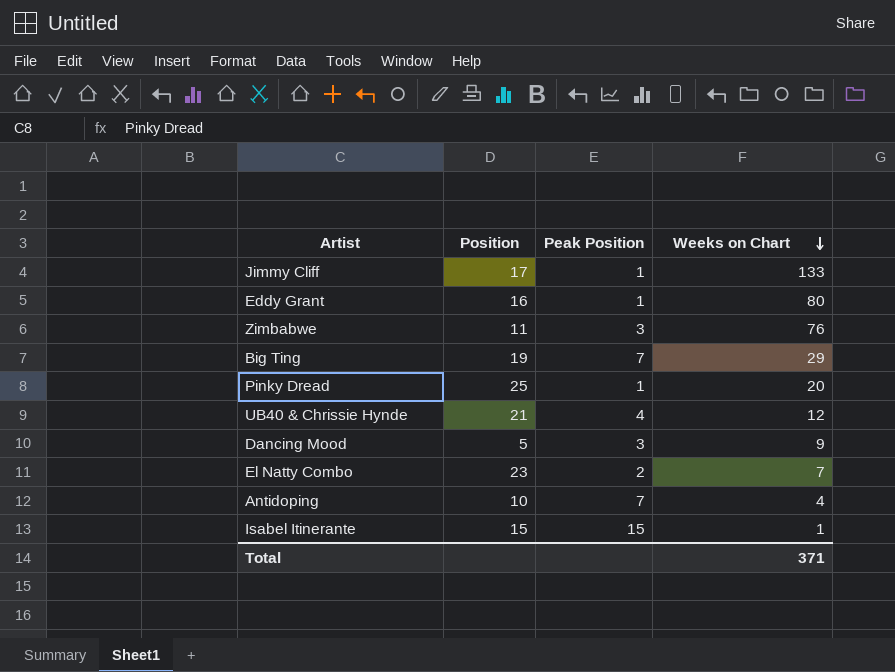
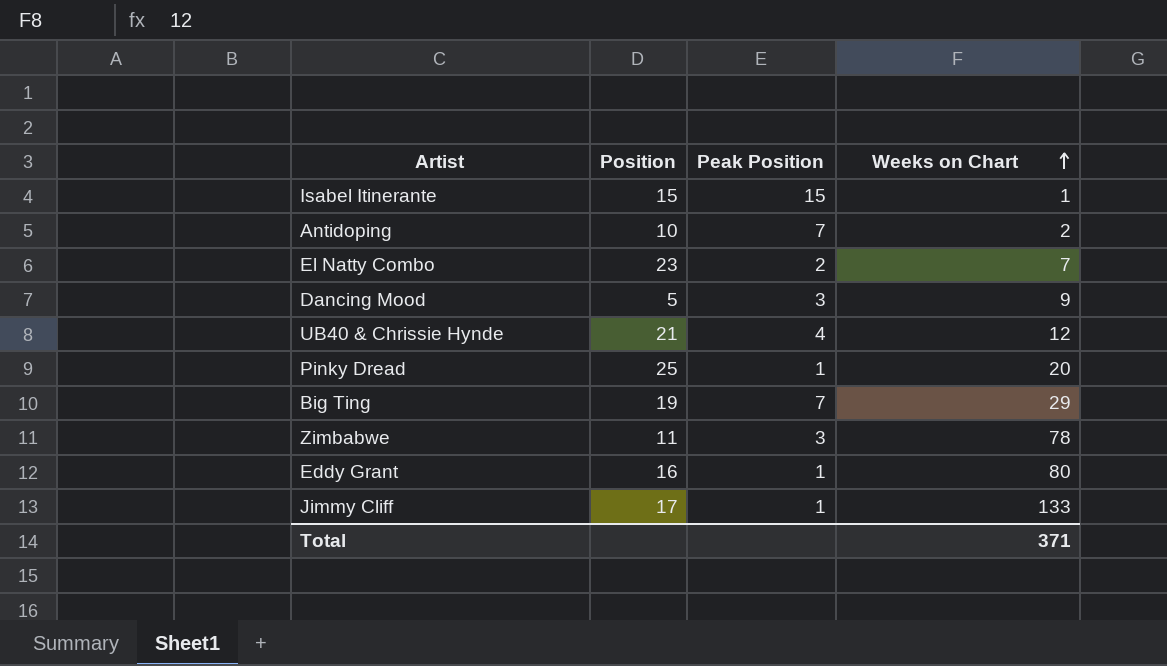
row order: Weeks on Chart descending -> Weeks on Chart ascending
Antidoping | Weeks on Chart: 4 -> 2
Zimbabwe | Weeks on Chart: 76 -> 78

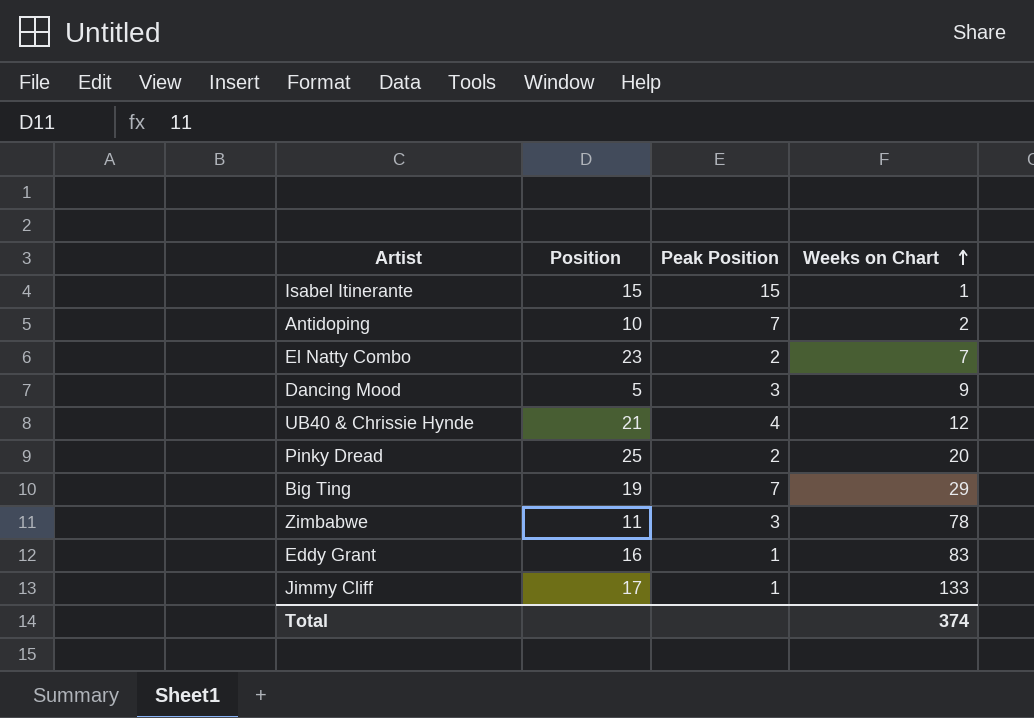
Pinky Dread | Peak Position: 1 -> 2
Eddy Grant | Weeks on Chart: 80 -> 83
Total | Weeks on Chart: 371 -> 374

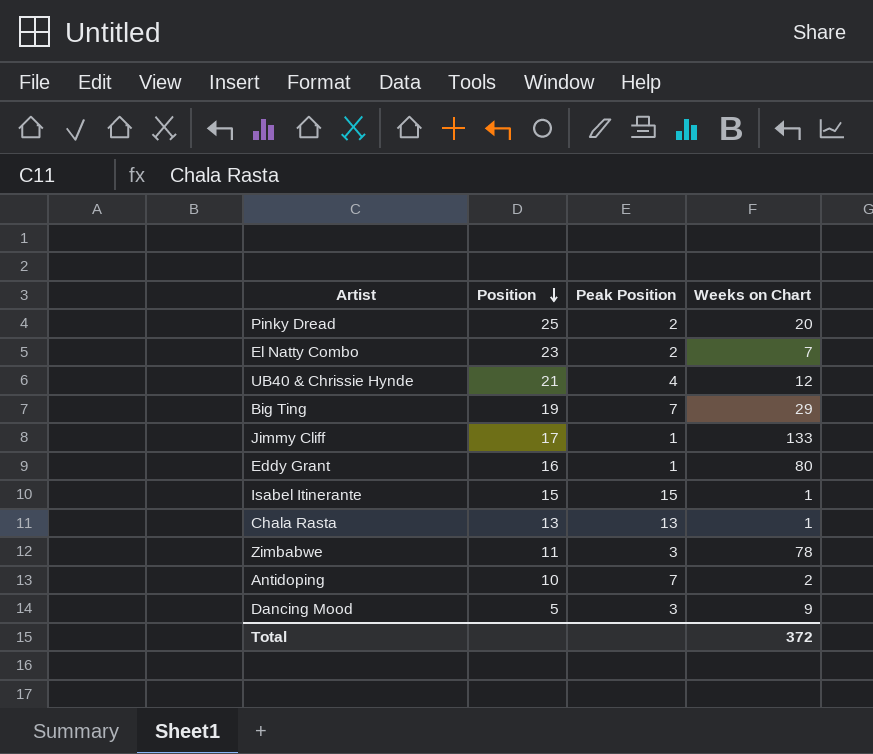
row order: Weeks on Chart ascending -> Position descending
Eddy Grant | Weeks on Chart: 83 -> 80
row Chala Rasta: none -> 13 | 13 | 1
Total | Weeks on Chart: 374 -> 372

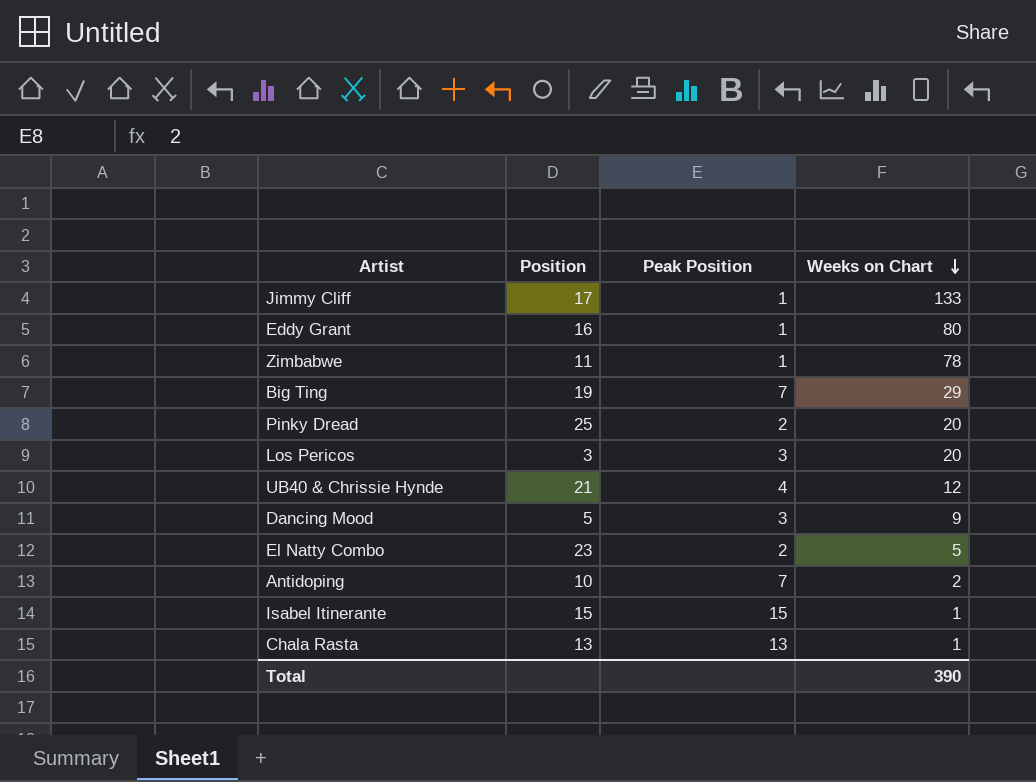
row order: Position descending -> Weeks on Chart descending
Zimbabwe | Peak Position: 3 -> 1
row Los Pericos: none -> 3 | 3 | 20
El Natty Combo | Weeks on Chart: 7 -> 5
Total | Weeks on Chart: 372 -> 390

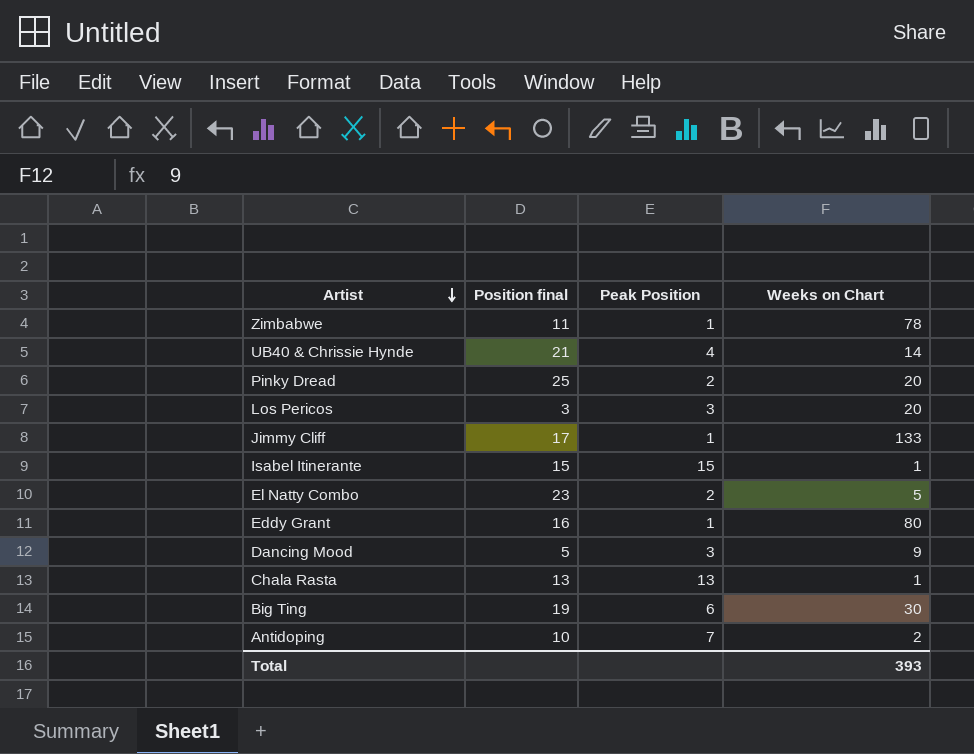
row order: Weeks on Chart descending -> Artist descending
column name: Position -> Position final
UB40 & Chrissie Hynde | Weeks on Chart: 12 -> 14
Big Ting | Peak Position: 7 -> 6
Big Ting | Weeks on Chart: 29 -> 30
Total | Weeks on Chart: 390 -> 393

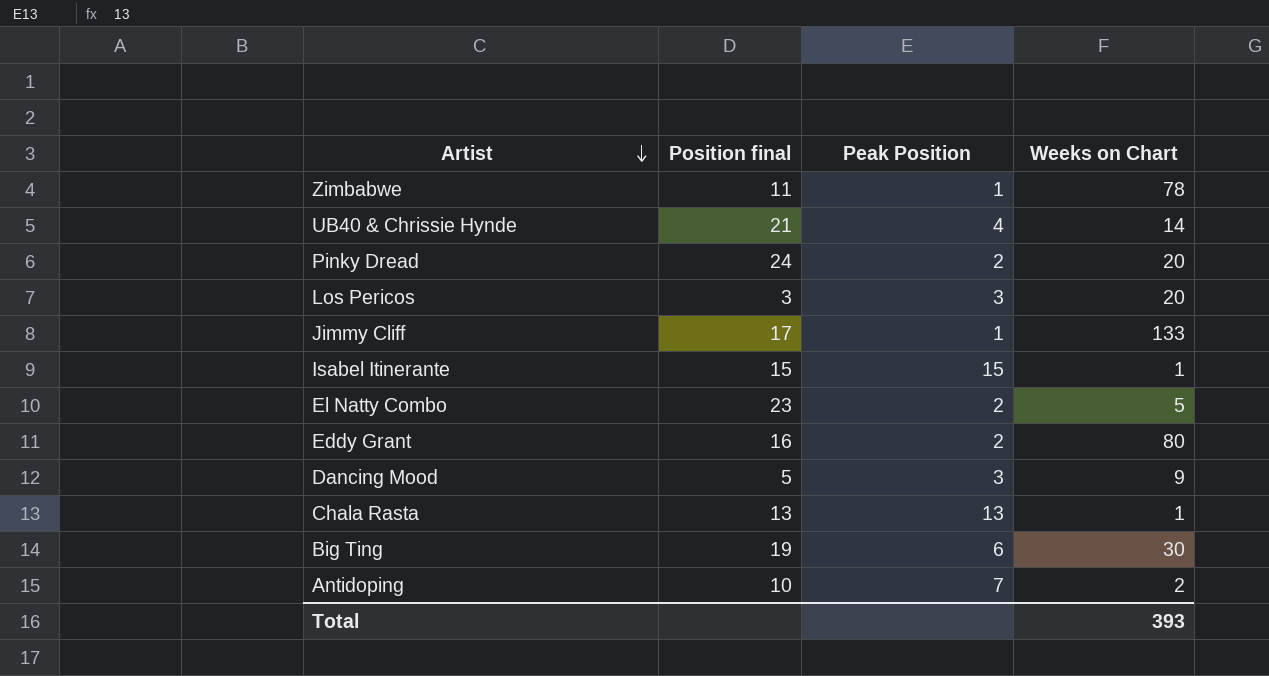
Pinky Dread | Position final: 25 -> 24
Eddy Grant | Peak Position: 1 -> 2

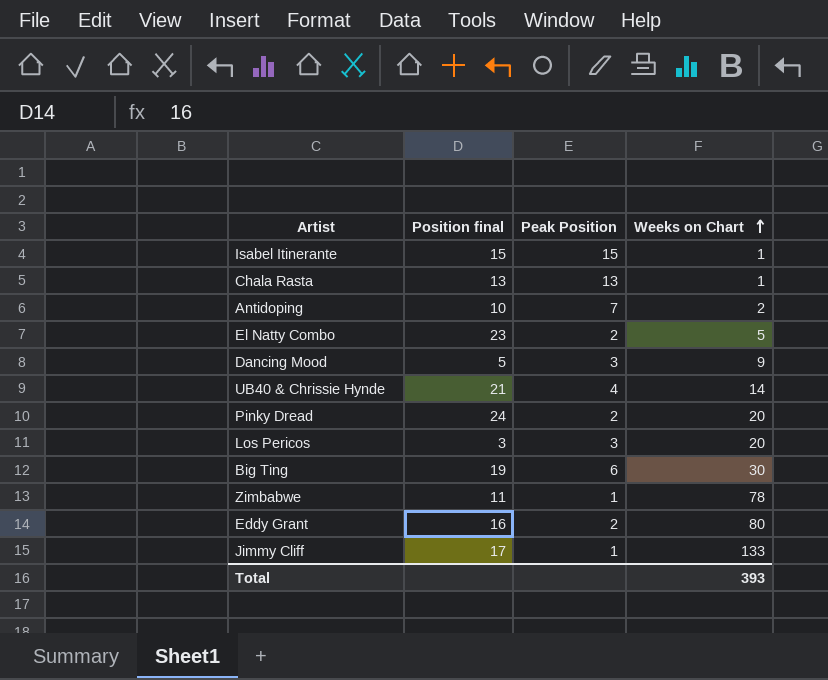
row order: Artist descending -> Weeks on Chart ascending

